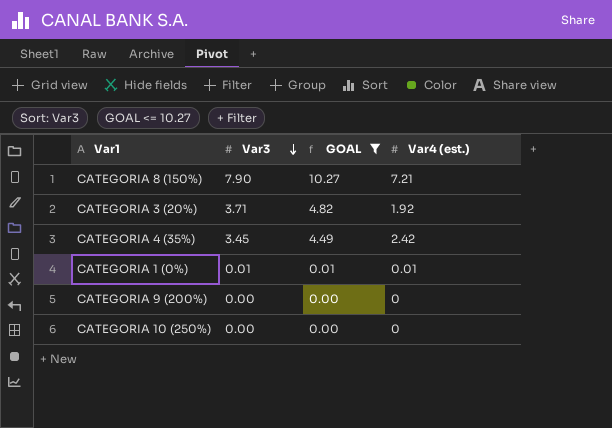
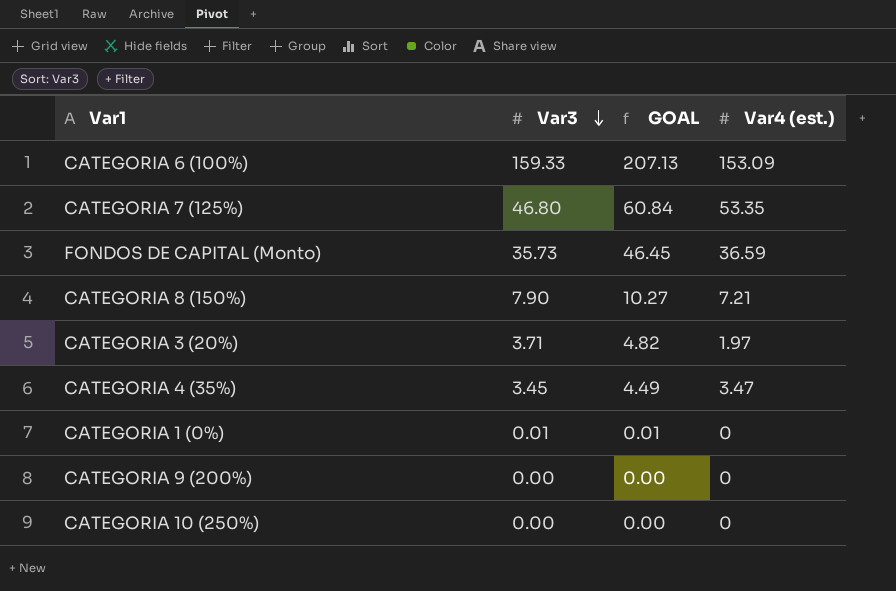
filter: GOAL <= 10.27 -> none
CATEGORIA 3 (20%) | Var4 (est.): 1.92 -> 1.97
CATEGORIA 4 (35%) | Var4 (est.): 2.42 -> 3.47
CATEGORIA 1 (0%) | Var4 (est.): 0.01 -> 0

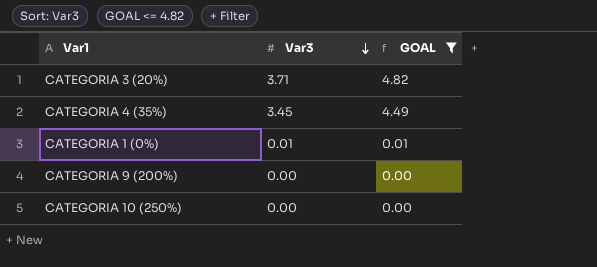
filter: none -> GOAL <= 4.82
column Var4 (est.) | position: 4 -> none

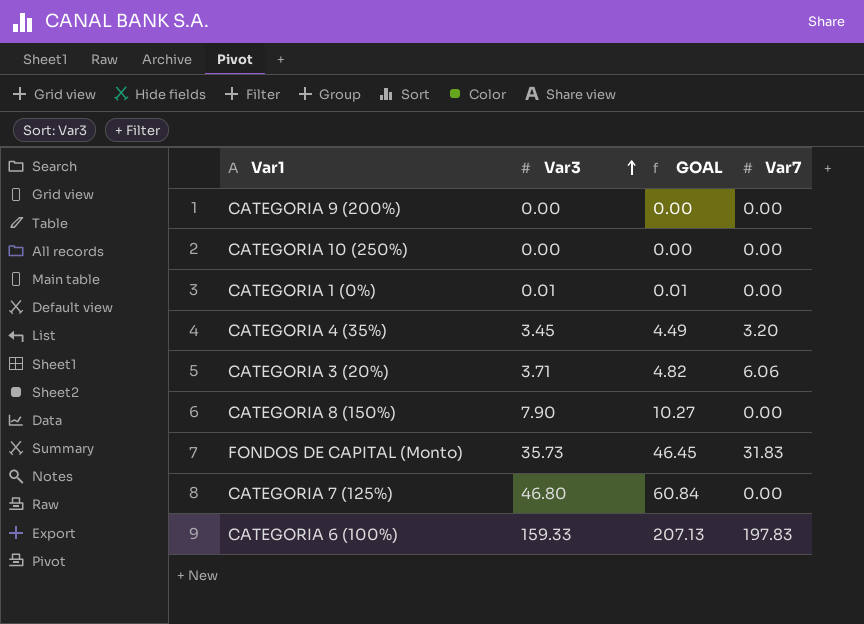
filter: GOAL <= 4.82 -> none
row order: Var3 descending -> Var3 ascending
column Var7 | position: none -> 4

